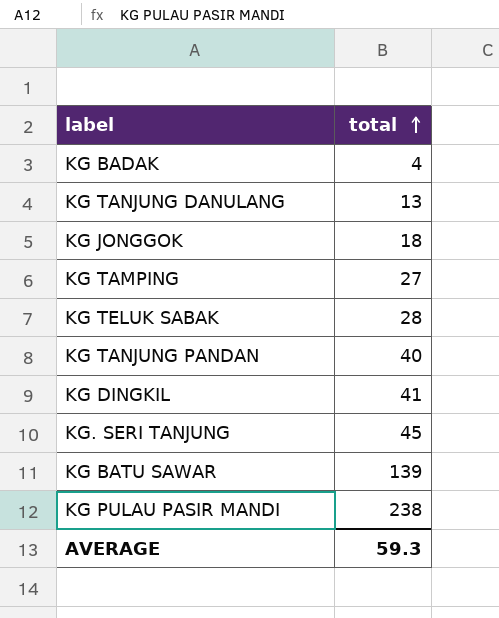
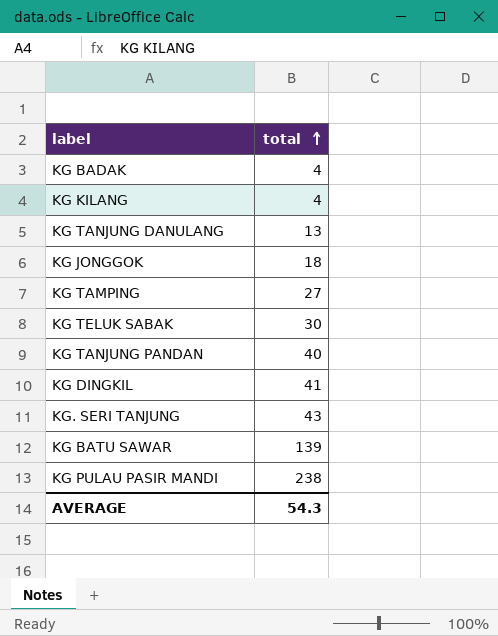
row KG KILANG: none -> 4
KG TELUK SABAK | total: 28 -> 30
KG. SERI TANJUNG | total: 45 -> 43
AVERAGE | total: 59.3 -> 54.3

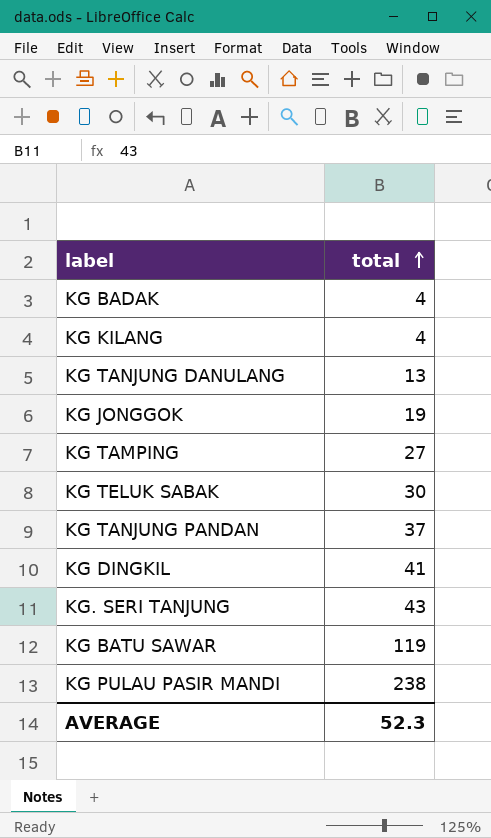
KG JONGGOK | total: 18 -> 19
KG TANJUNG PANDAN | total: 40 -> 37
KG BATU SAWAR | total: 139 -> 119
AVERAGE | total: 54.3 -> 52.3

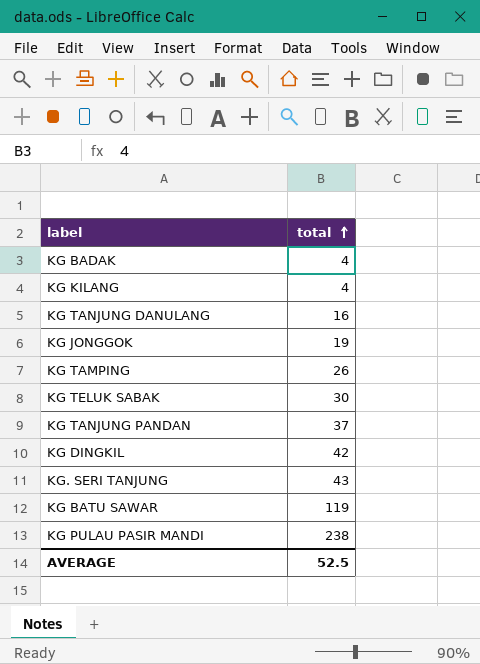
KG TANJUNG DANULANG | total: 13 -> 16
KG TAMPING | total: 27 -> 26
KG DINGKIL | total: 41 -> 42
AVERAGE | total: 52.3 -> 52.5

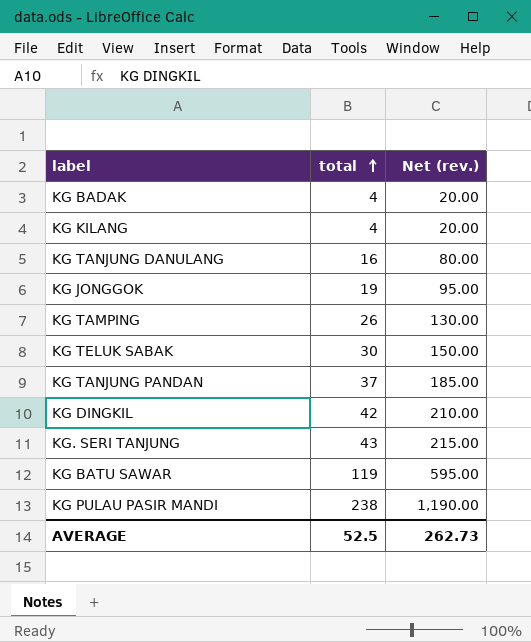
column Net (rev.) | formula: none -> [total] * 5

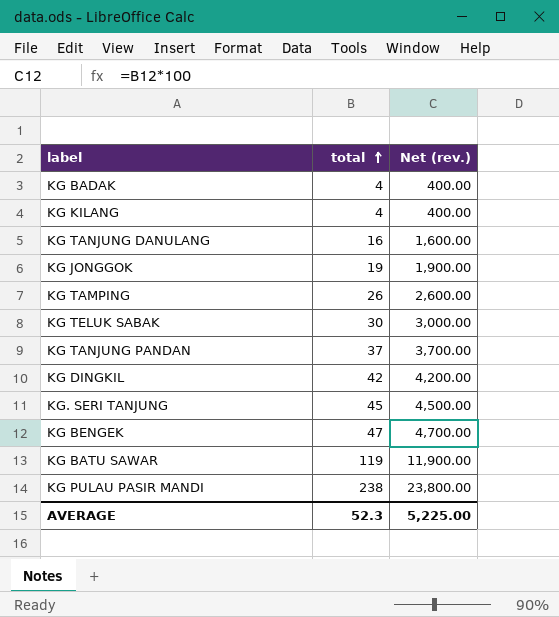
column Net (rev.) | formula: [total] * 5 -> [total] * 100
KG. SERI TANJUNG | total: 43 -> 45
row KG BENGEK: none -> 47 | 4,700.00
AVERAGE | total: 52.5 -> 52.3
AVERAGE | Net (rev.): 262.73 -> 5,225.00

